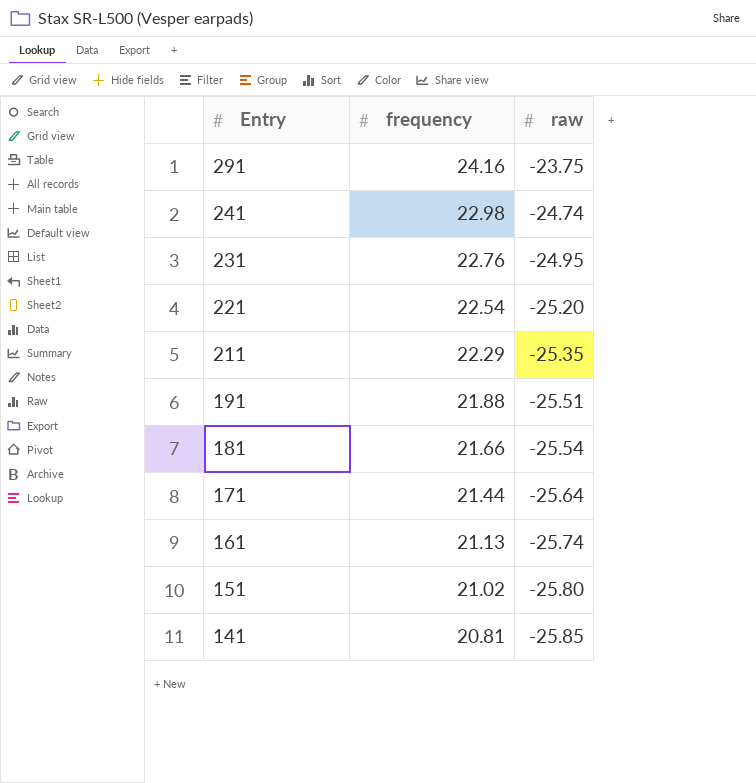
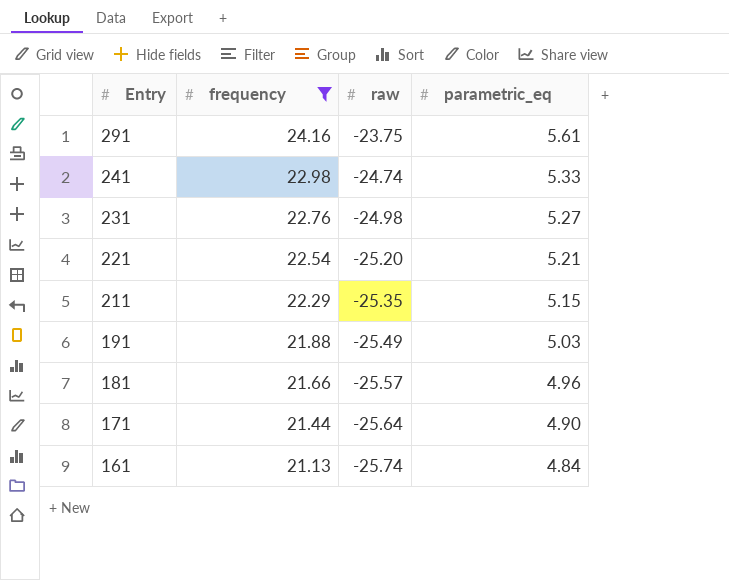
filter: none -> frequency >= 21.13
column parametric_eq | position: none -> 4
231 | raw: -24.95 -> -24.98
191 | raw: -25.51 -> -25.49
181 | raw: -25.54 -> -25.57

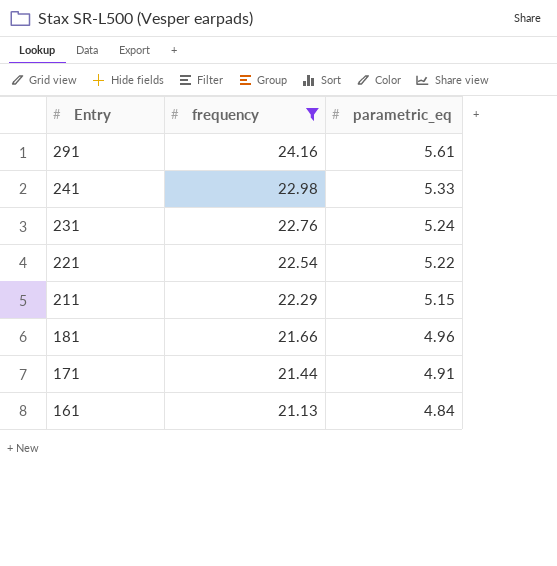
column raw | position: 3 -> none
row 191: 21.88 | -25.49 | 5.03 -> none
231 | parametric_eq: 5.27 -> 5.24
221 | parametric_eq: 5.21 -> 5.22
171 | parametric_eq: 4.90 -> 4.91

